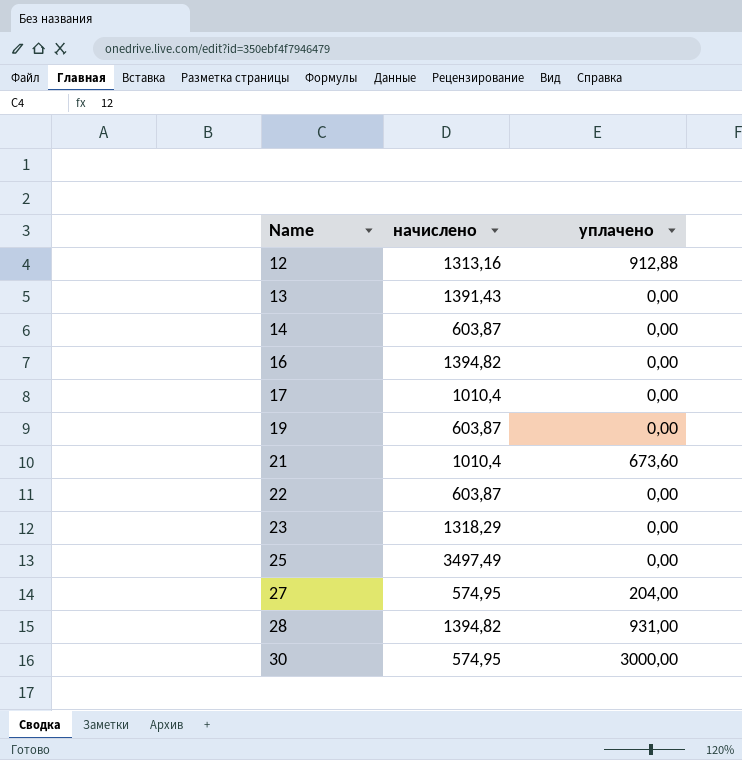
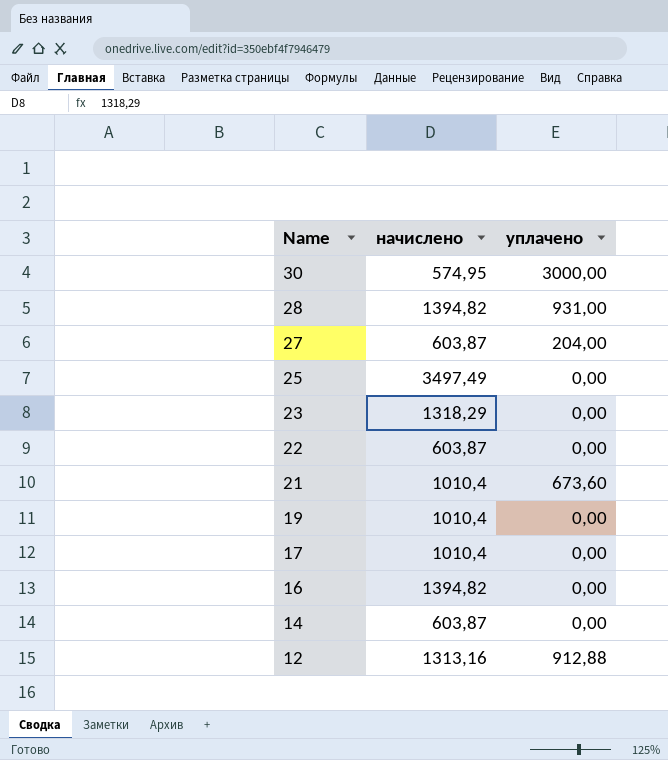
row order: Name ascending -> Name descending
row 13: 1391,43 | 0,00 -> none
27 | начислено: 574,95 -> 603,87
19 | начислено: 603,87 -> 1010,4

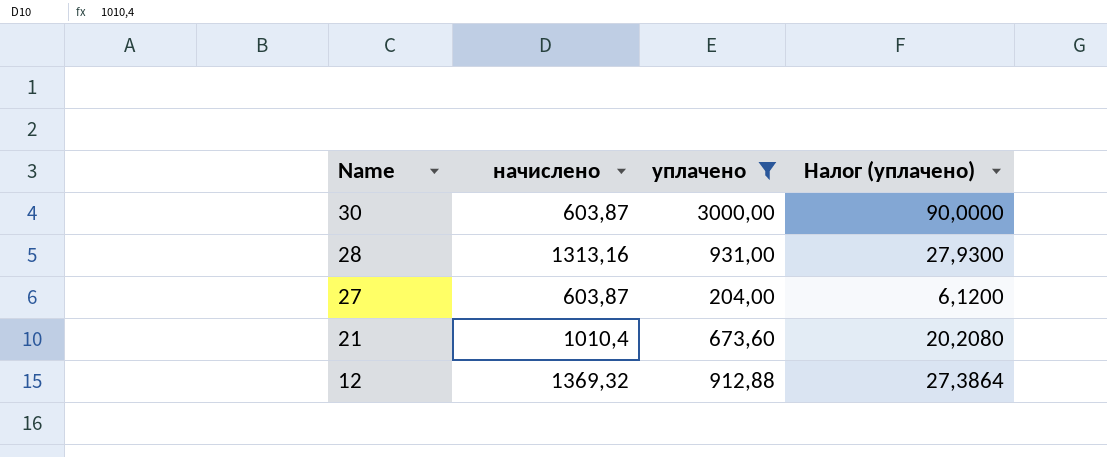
filter: none -> уплачено != 0,00
column Налог (уплачено) | formula: none -> [уплачено] * 0,03
30 | начислено: 574,95 -> 603,87
28 | начислено: 1394,82 -> 1313,16
12 | начислено: 1313,16 -> 1369,32

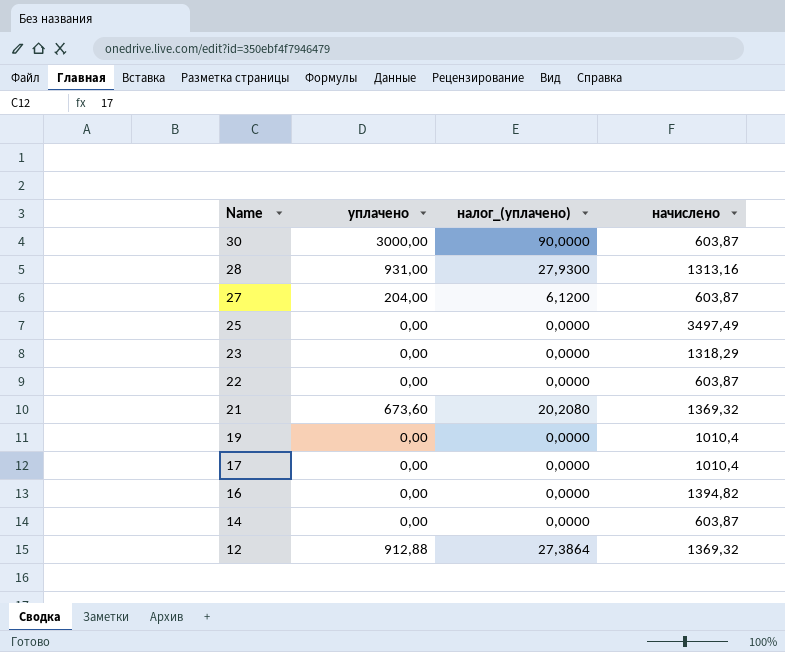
filter: уплачено != 0,00 -> none
column name: Налог (уплачено) -> налог_(уплачено)
column начислено | position: 2 -> 4
21 | начислено: 1010,4 -> 1369,32

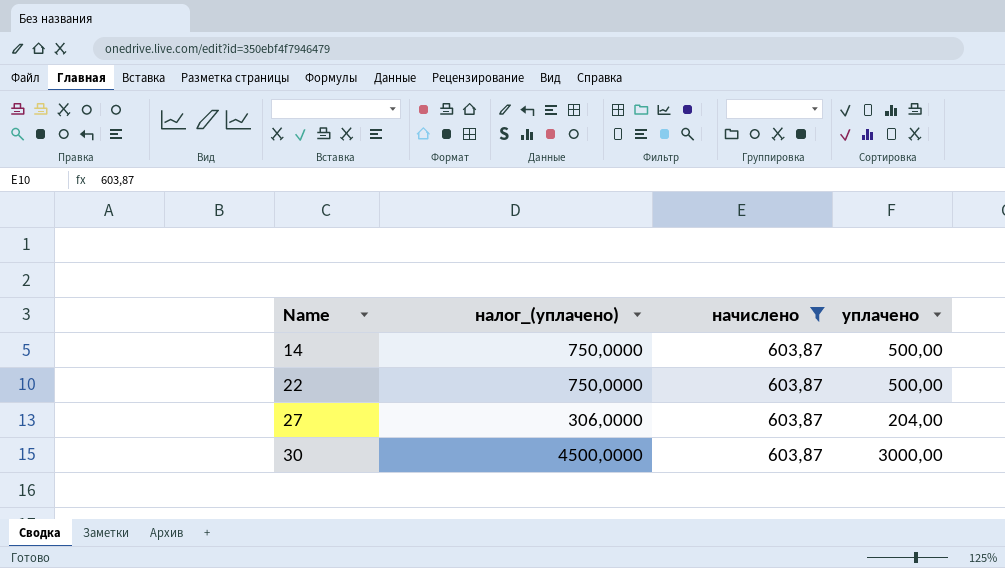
filter: none -> начислено = 603,87
row order: Name descending -> Name ascending
column налог_(уплачено) | formula: [уплачено] * 0,03 -> [уплачено] * 1,5
column уплачено | position: 2 -> 4
14 | уплачено: 0,00 -> 500,00
22 | уплачено: 0,00 -> 500,00

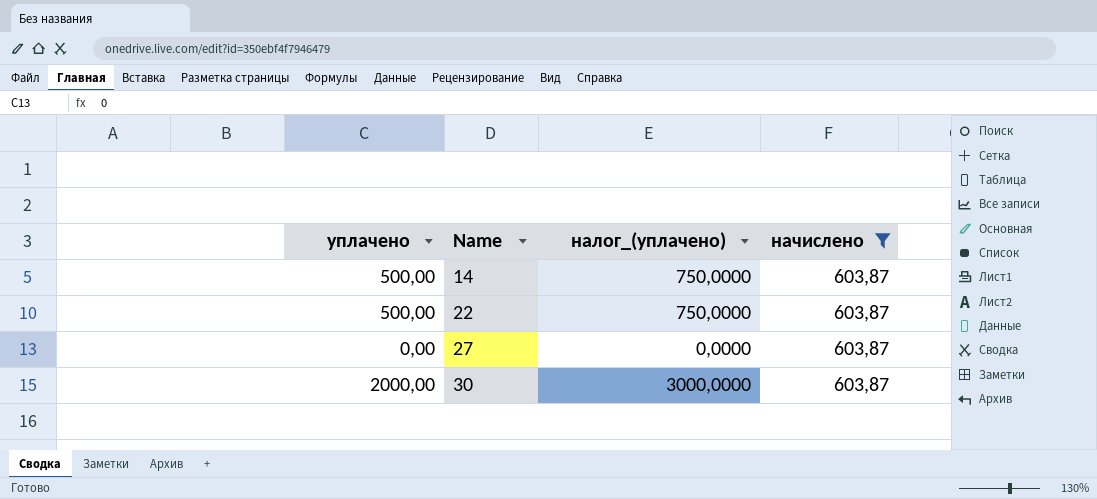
column уплачено | position: 4 -> 1
27 | уплачено: 204,00 -> 0,00
27 | налог_(уплачено): 306,0000 -> 0,0000
30 | уплачено: 3000,00 -> 2000,00
30 | налог_(уплачено): 4500,0000 -> 3000,0000

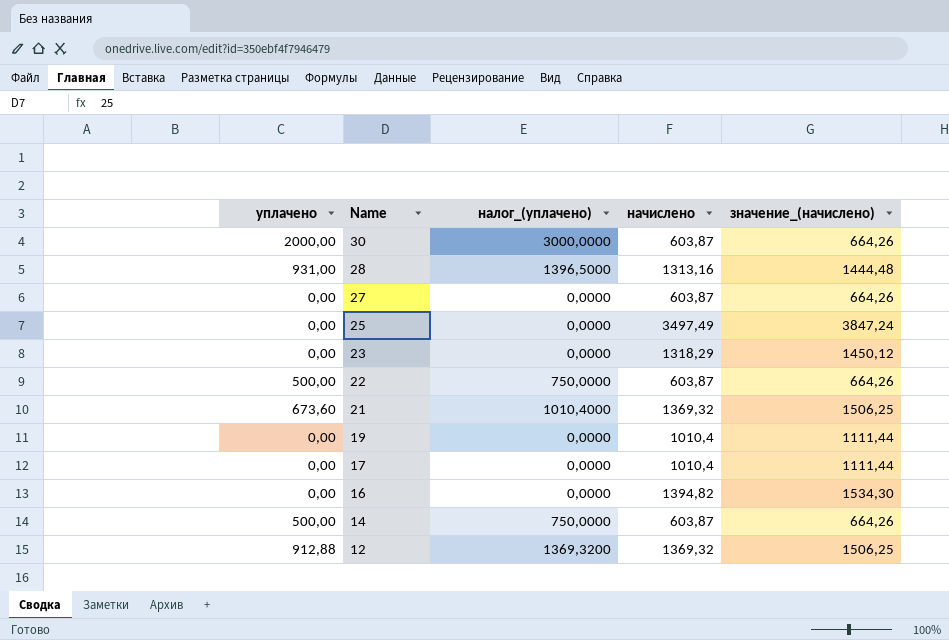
filter: начислено = 603,87 -> none
row order: Name ascending -> Name descending
column значение_(начислено) | formula: none -> [начислено] * 1,1

